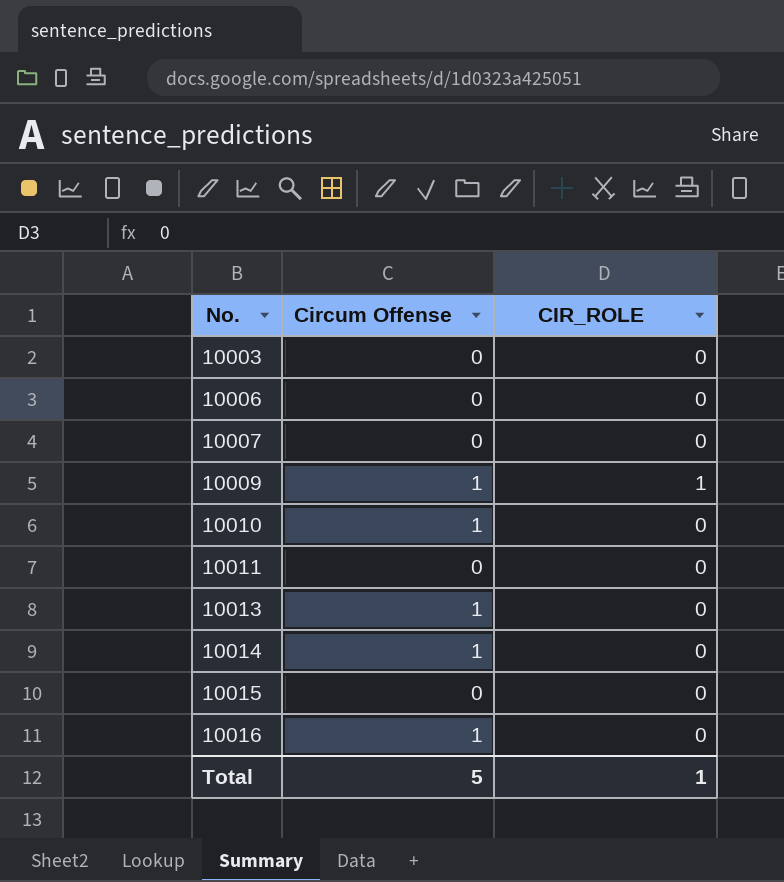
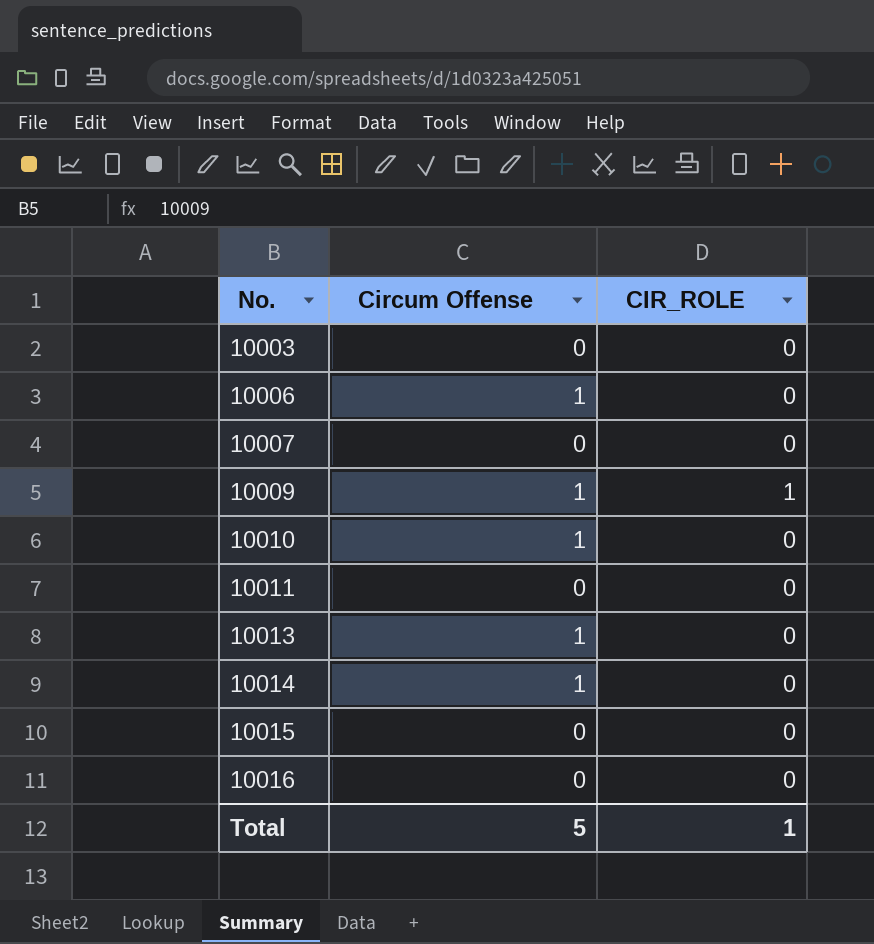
10006 | Circum Offense: 0 -> 1
10016 | Circum Offense: 1 -> 0

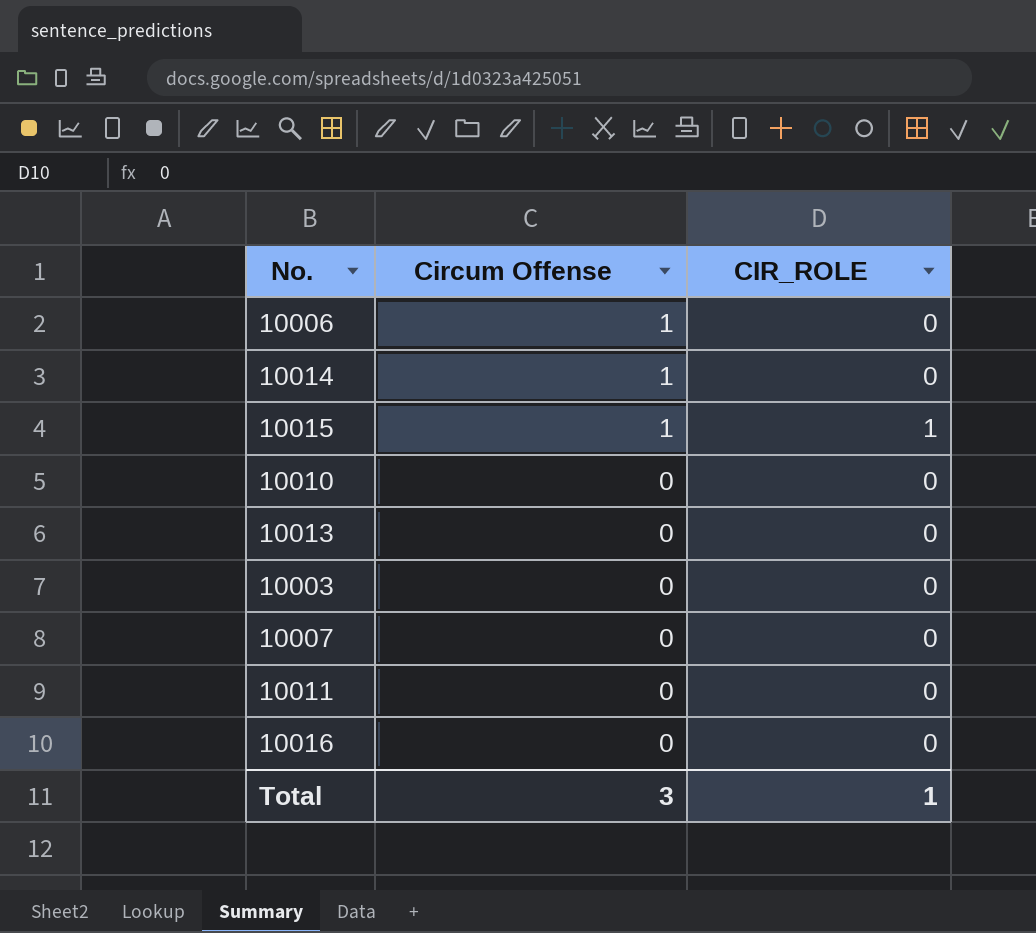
row order: No. ascending -> Circum Offense descending
row 10009: 1 | 1 -> none
10015 | Circum Offense: 0 -> 1
10015 | CIR_ROLE: 0 -> 1
10010 | Circum Offense: 1 -> 0
10013 | Circum Offense: 1 -> 0
Total | Circum Offense: 5 -> 3

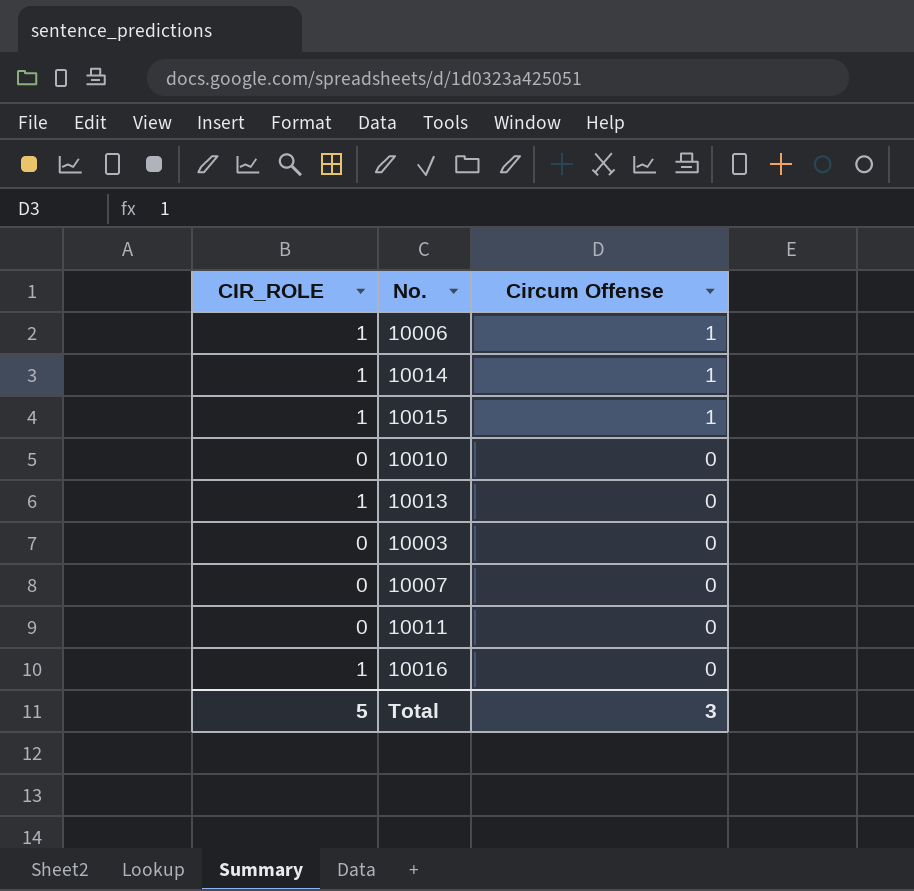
column CIR_ROLE | position: 3 -> 1
10006 | CIR_ROLE: 0 -> 1
10014 | CIR_ROLE: 0 -> 1
10013 | CIR_ROLE: 0 -> 1
10016 | CIR_ROLE: 0 -> 1
Total | CIR_ROLE: 1 -> 5

